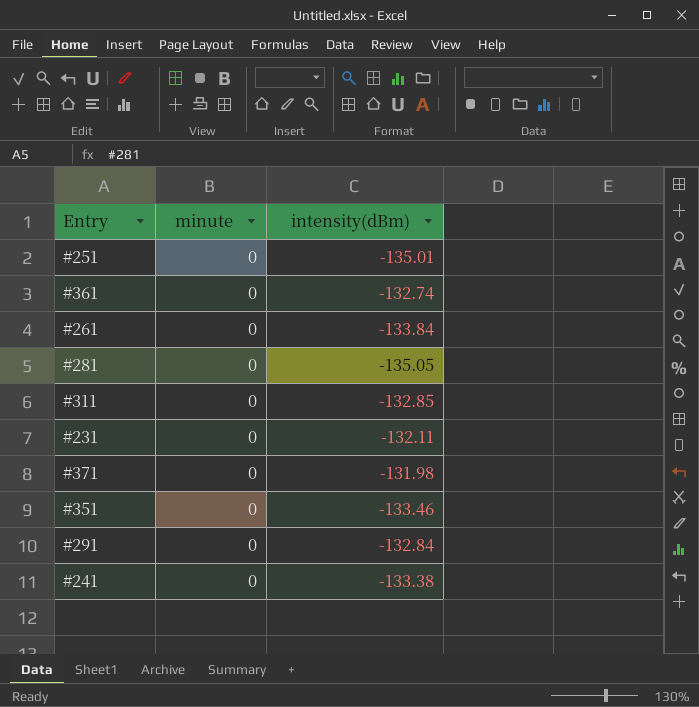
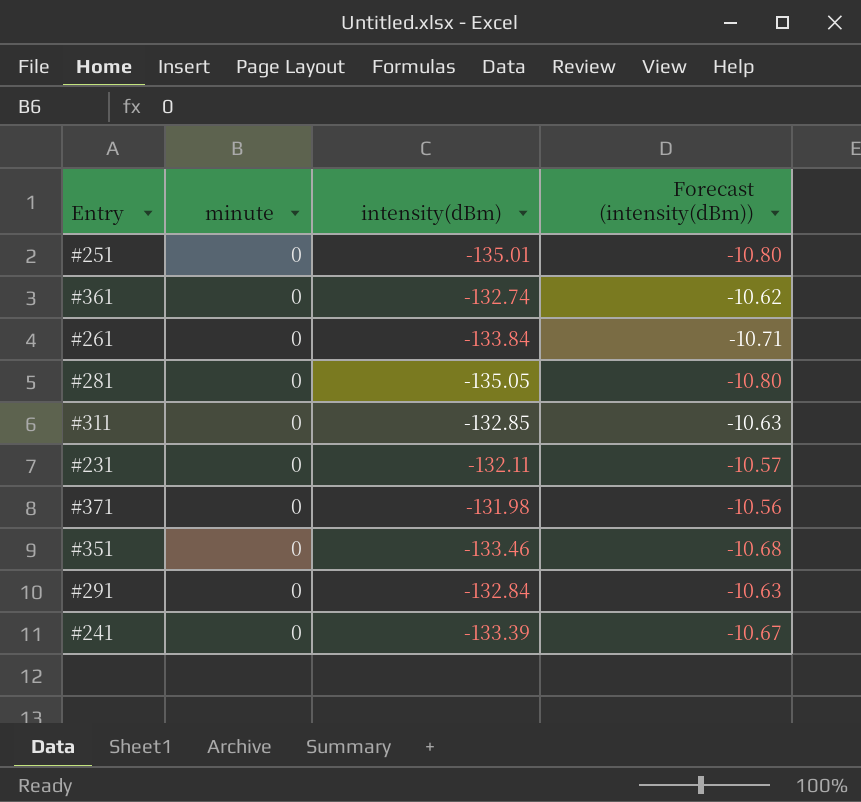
column Forecast (intensity(dBm)) | formula: none -> [intensity(dBm)] * 0.08
#241 | intensity(dBm): -133.38 -> -133.39

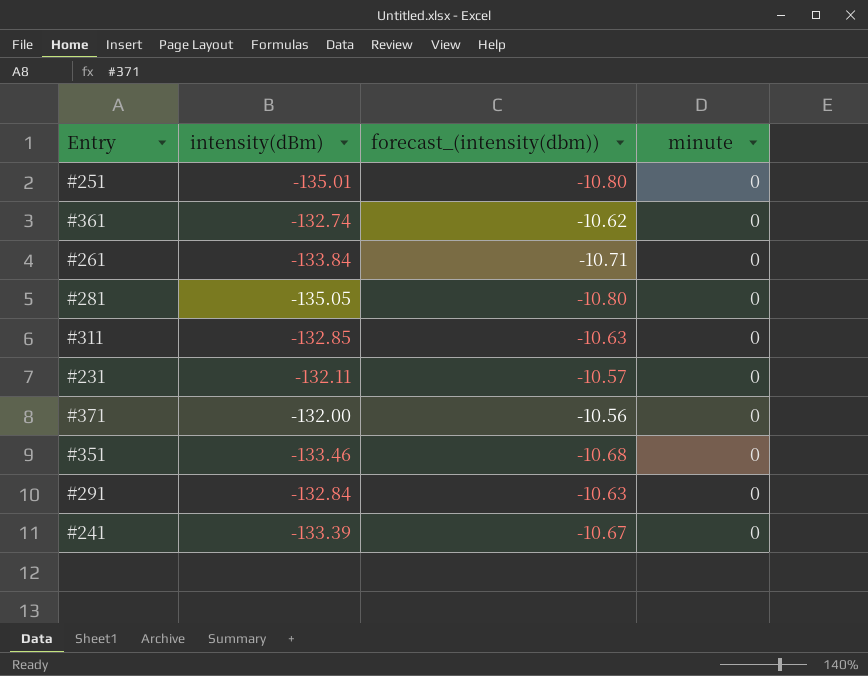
column name: Forecast (intensity(dBm)) -> forecast_(intensity(dbm))
column minute | position: 2 -> 4
#371 | intensity(dBm): -131.98 -> -132.00

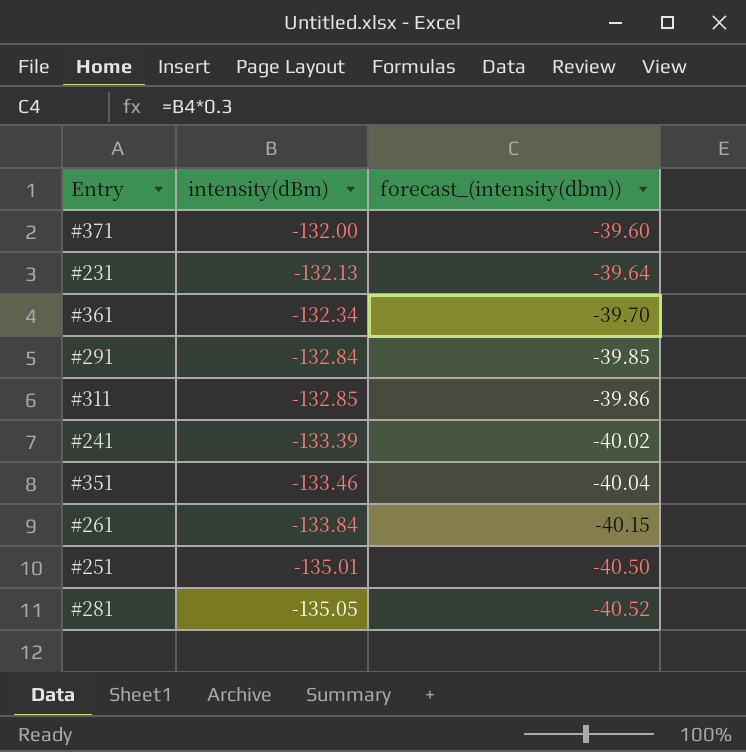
row order: none -> intensity(dBm) descending
column minute | position: 4 -> none
column forecast_(intensity(dbm)) | formula: [intensity(dBm)] * 0.08 -> [intensity(dBm)] * 0.3
#231 | intensity(dBm): -132.11 -> -132.13
#361 | intensity(dBm): -132.74 -> -132.34

